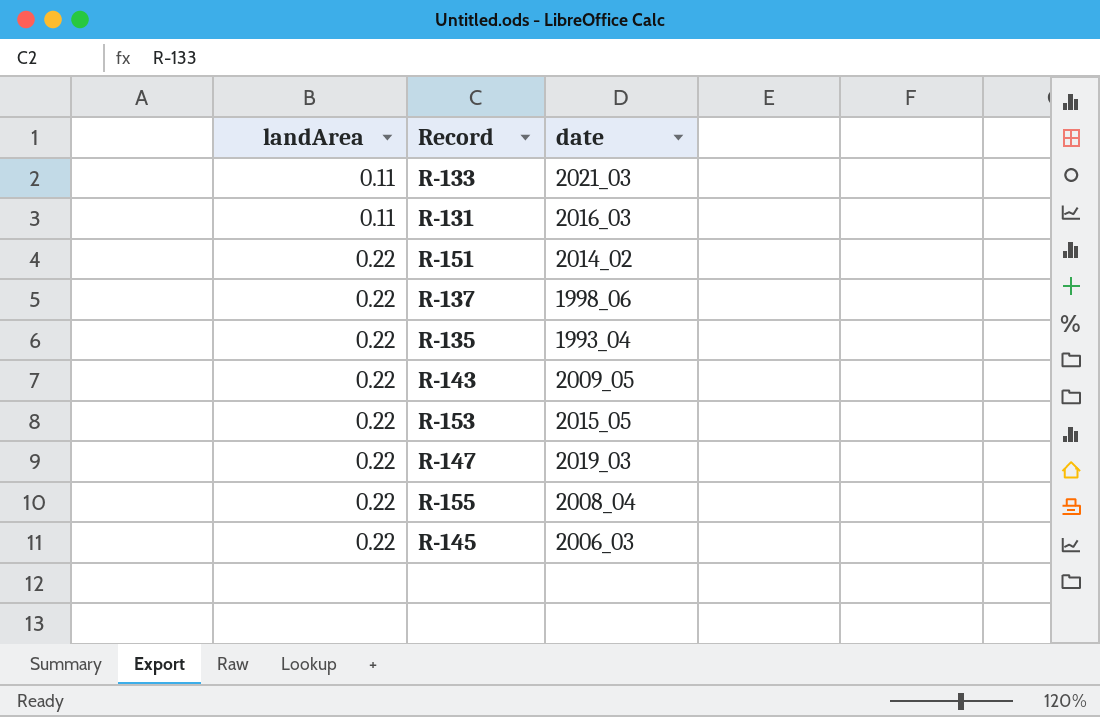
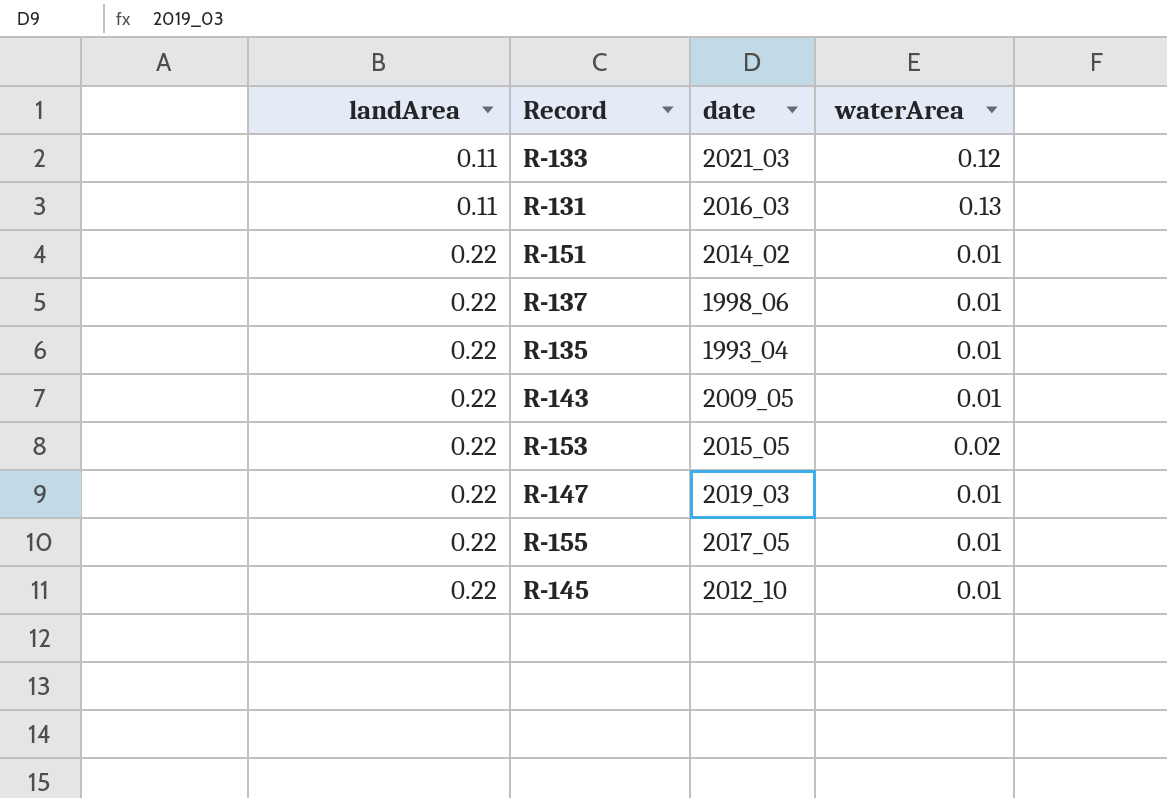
column waterArea | position: none -> 4
R-155 | date: 2008_04 -> 2017_05
R-145 | date: 2006_03 -> 2012_10

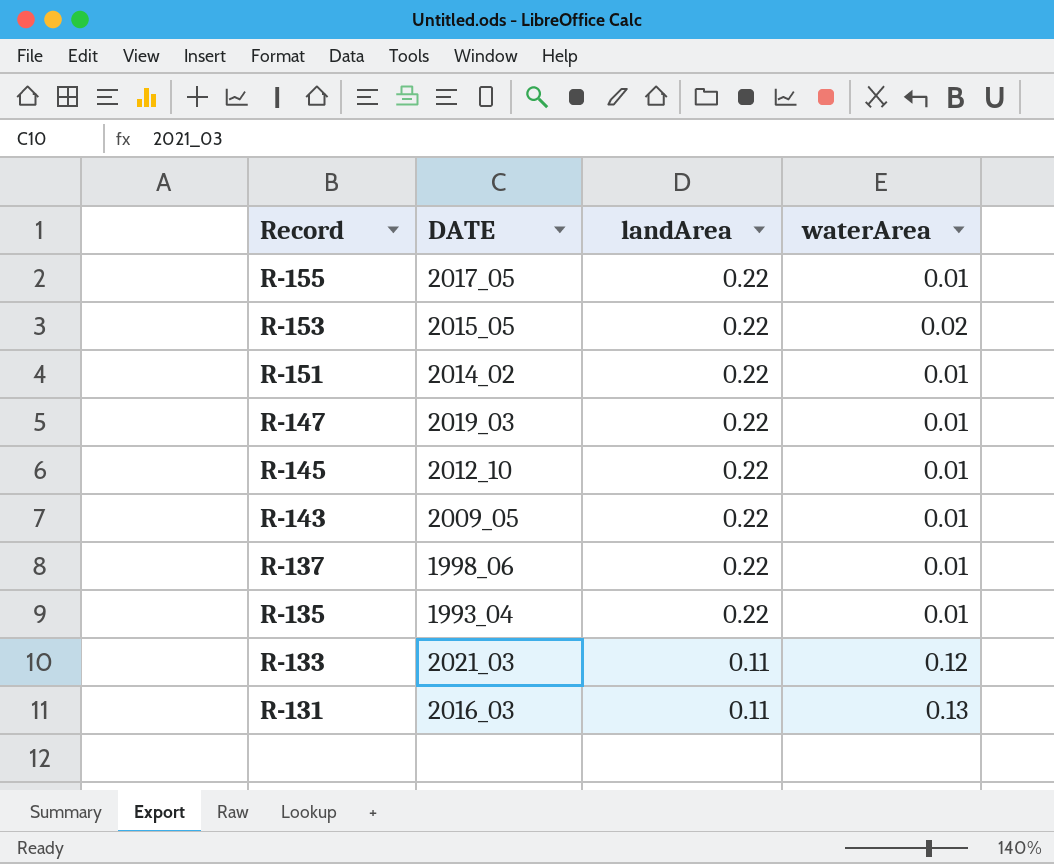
row order: landArea ascending -> Record descending
column name: date -> DATE
column landArea | position: 1 -> 3

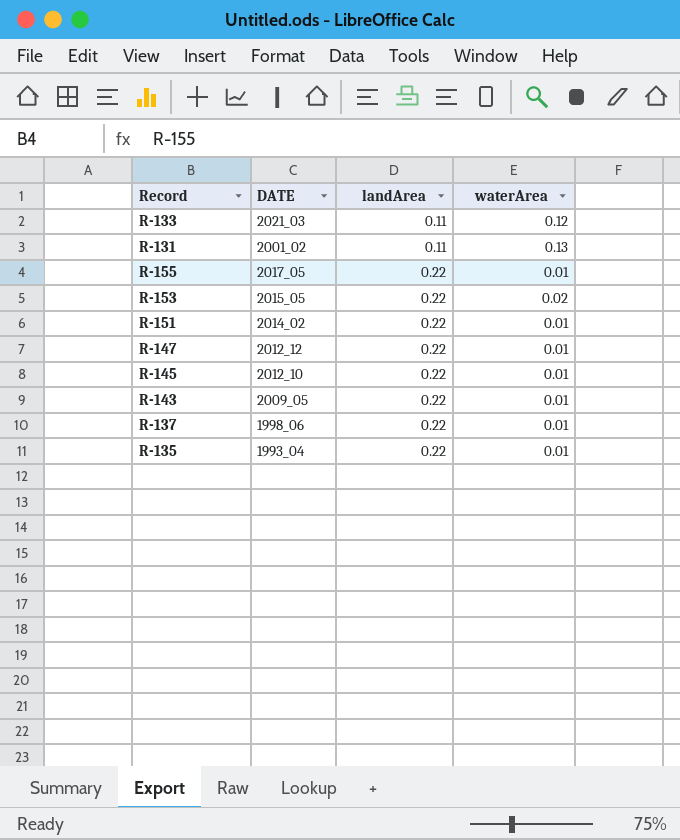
row order: Record descending -> landArea ascending
R-131 | DATE: 2016_03 -> 2001_02
R-147 | DATE: 2019_03 -> 2012_12

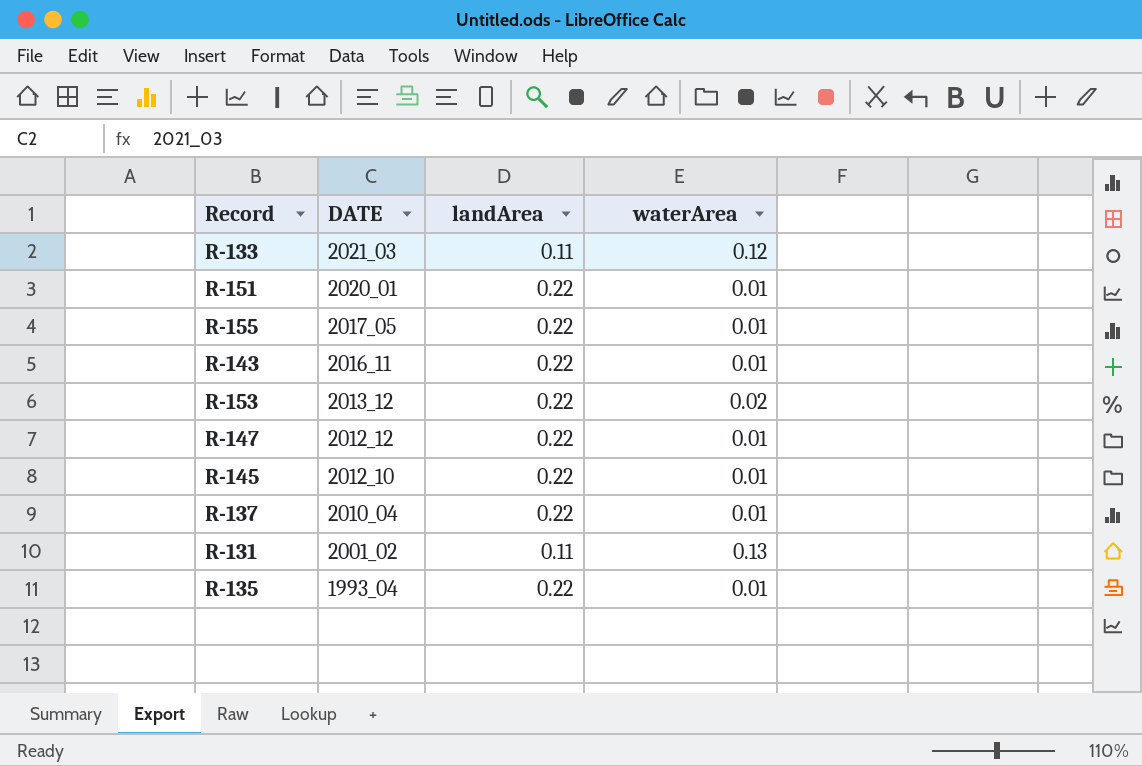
row order: landArea ascending -> DATE descending
R-151 | DATE: 2014_02 -> 2020_01
R-143 | DATE: 2009_05 -> 2016_11
R-153 | DATE: 2015_05 -> 2013_12
R-137 | DATE: 1998_06 -> 2010_04

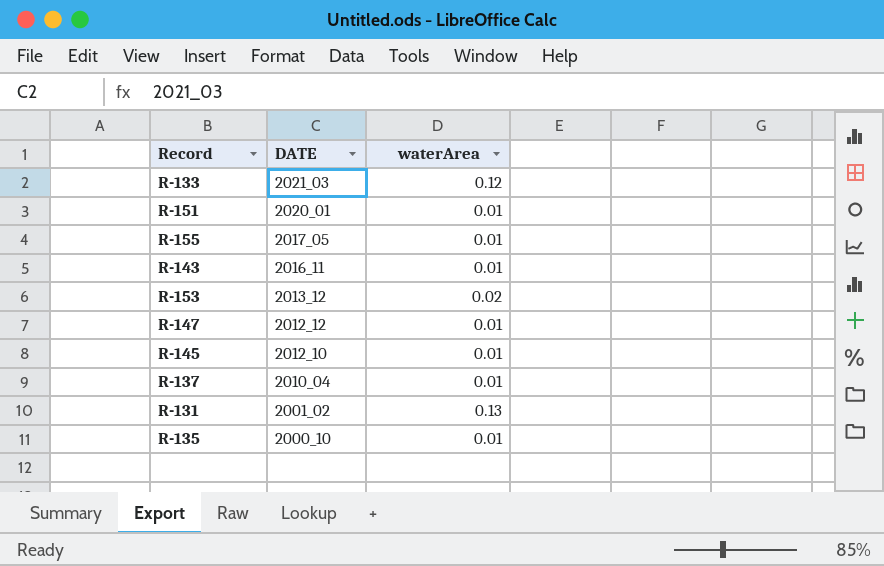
column landArea | position: 3 -> none
R-135 | DATE: 1993_04 -> 2000_10

